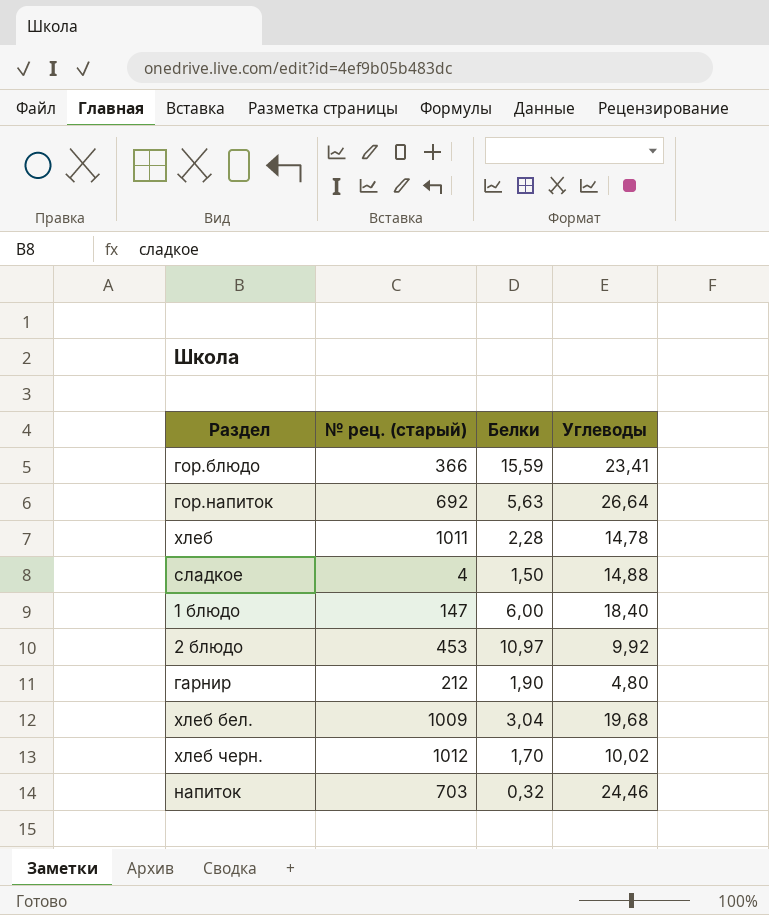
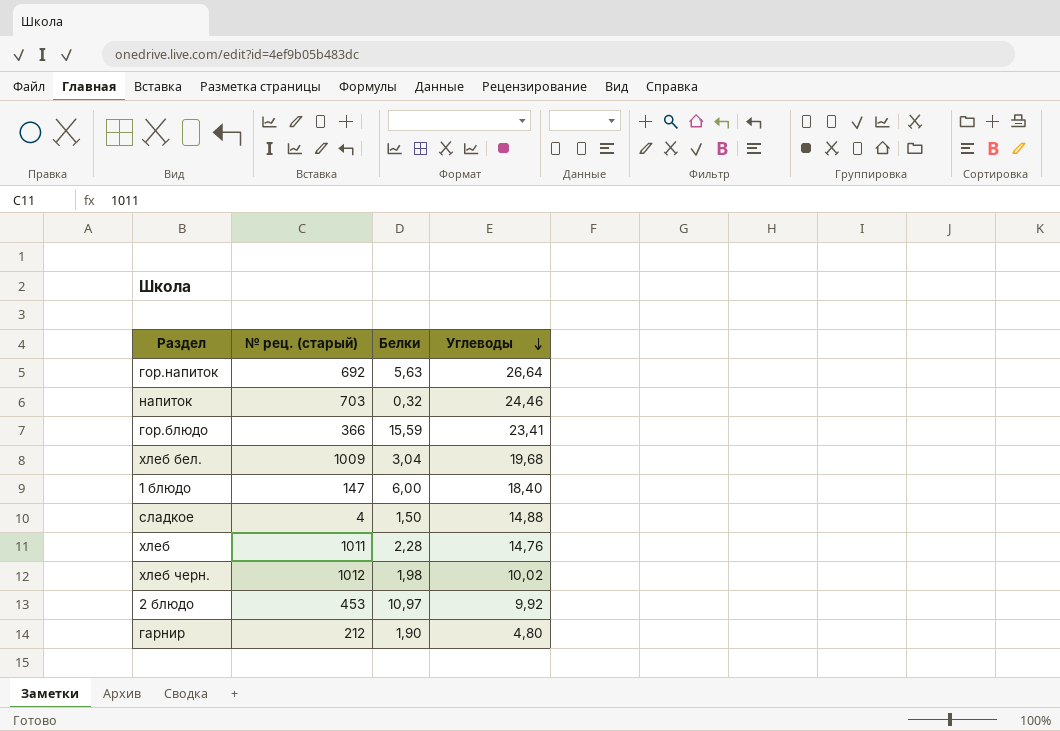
row order: none -> Углеводы descending
хлеб | Углеводы: 14,78 -> 14,76
хлеб черн. | Белки: 1,70 -> 1,98

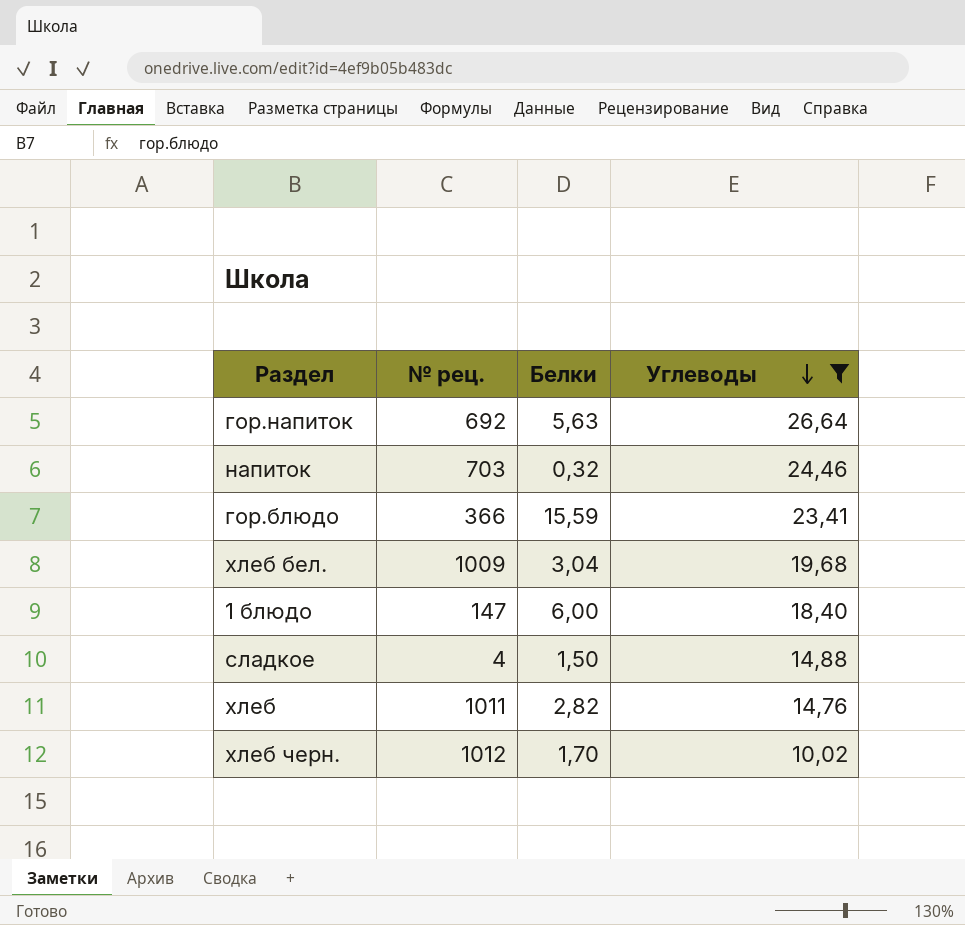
filter: none -> Углеводы >= 10,02
column name: № рец. (старый) -> № рец.
хлеб | Белки: 2,28 -> 2,82
хлеб черн. | Белки: 1,98 -> 1,70

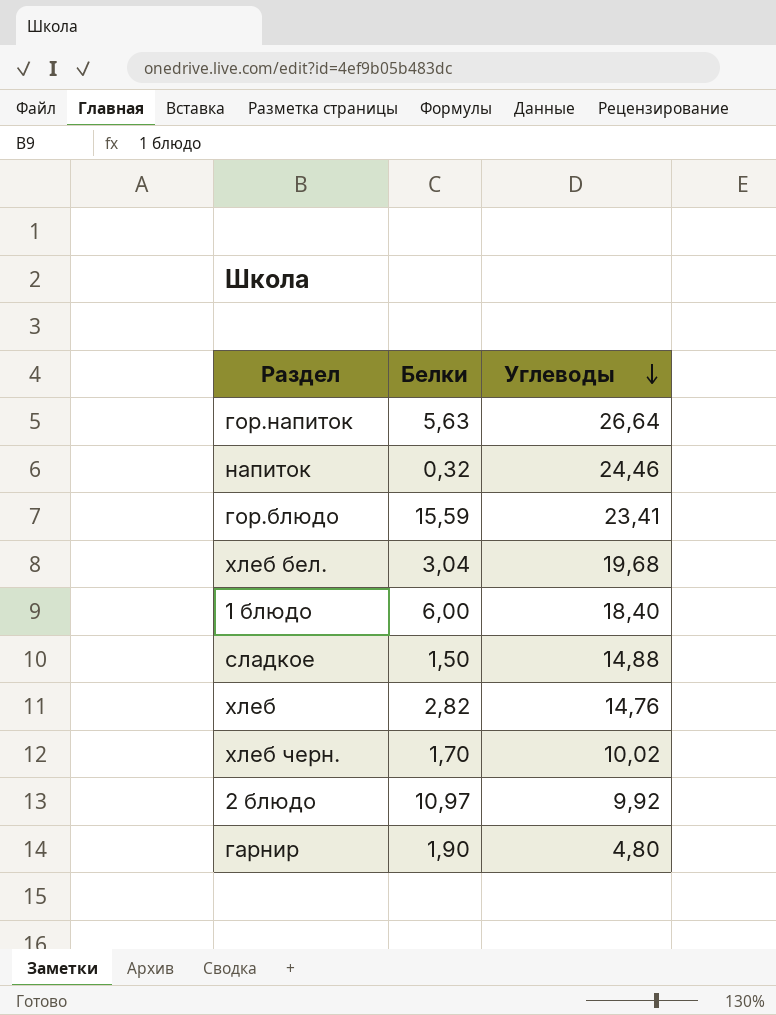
filter: Углеводы >= 10,02 -> none
column № рец. | position: 2 -> none

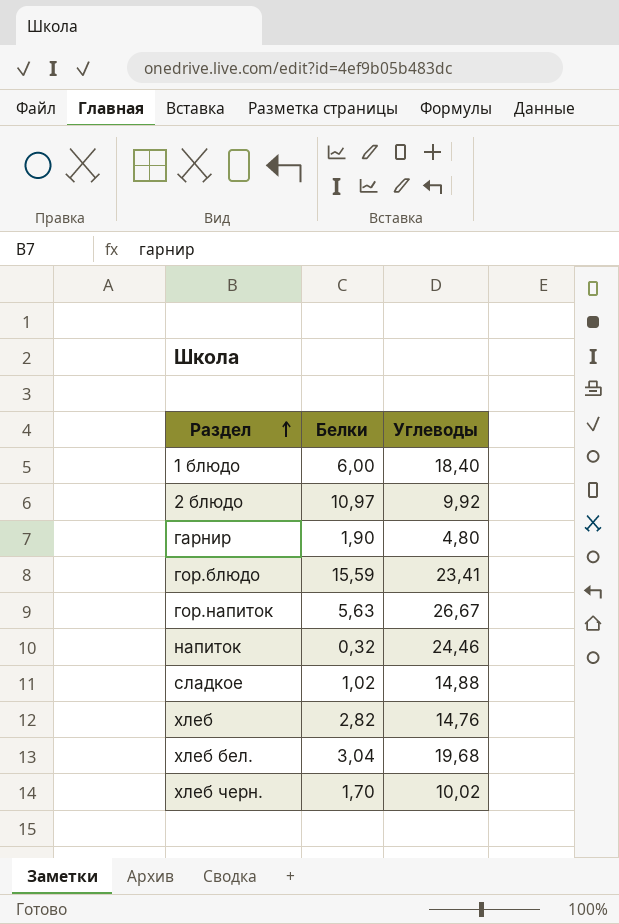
row order: Углеводы descending -> Раздел ascending
гор.напиток | Углеводы: 26,64 -> 26,67
сладкое | Белки: 1,50 -> 1,02

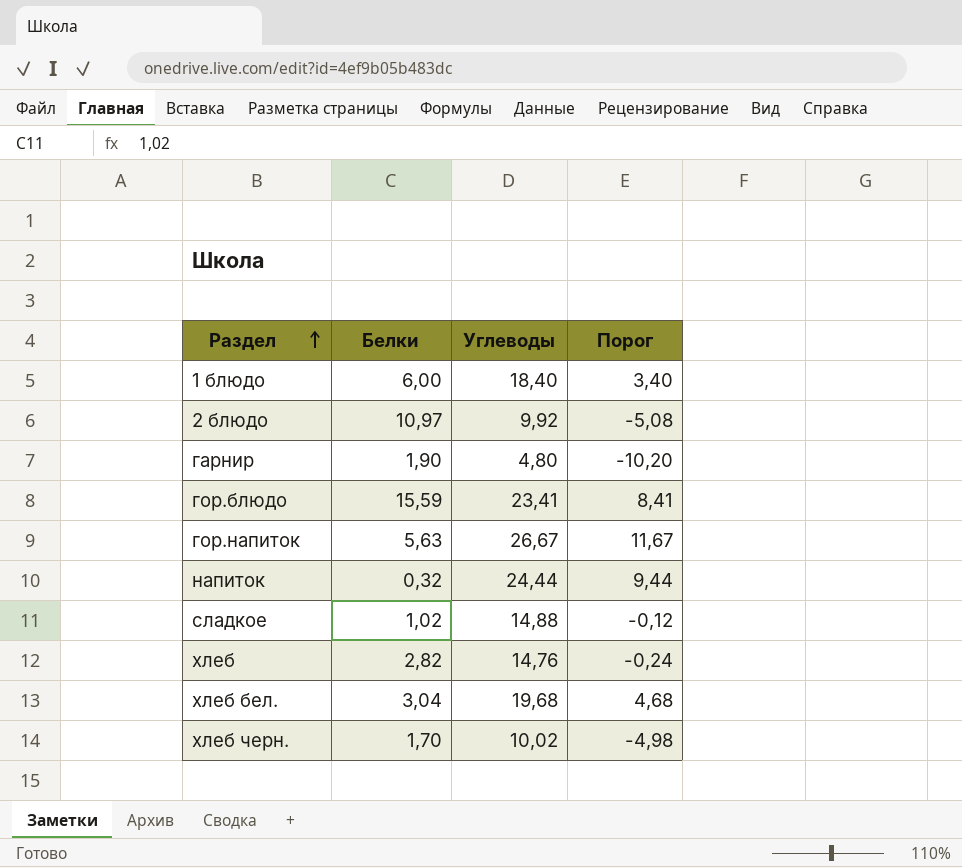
column Порог | formula: none -> [Углеводы] - 15
напиток | Углеводы: 24,46 -> 24,44

